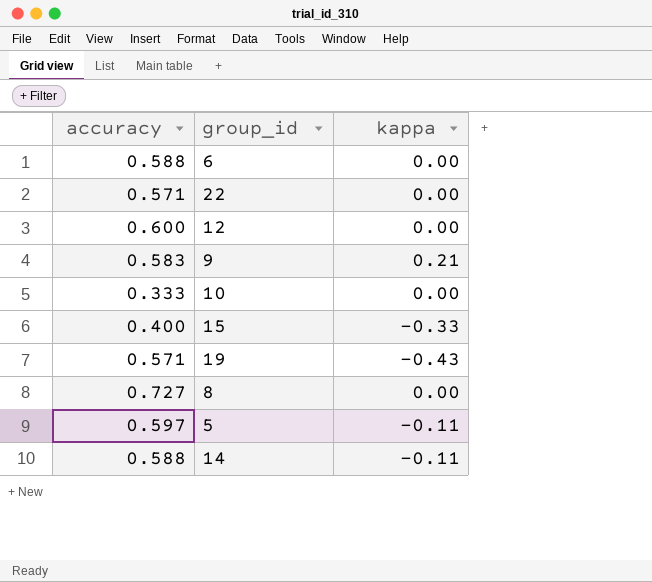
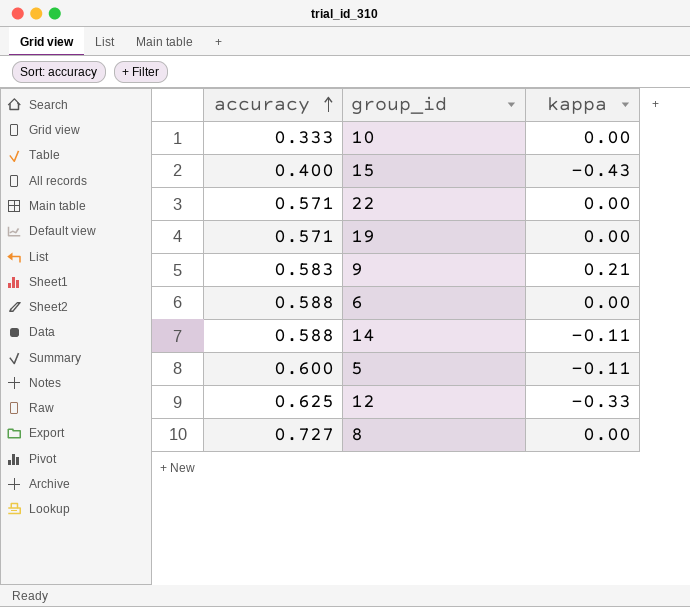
row order: none -> accuracy ascending
15 | kappa: -0.33 -> -0.43
19 | kappa: -0.43 -> 0.00
5 | accuracy: 0.597 -> 0.600
12 | accuracy: 0.600 -> 0.625
12 | kappa: 0.00 -> -0.33

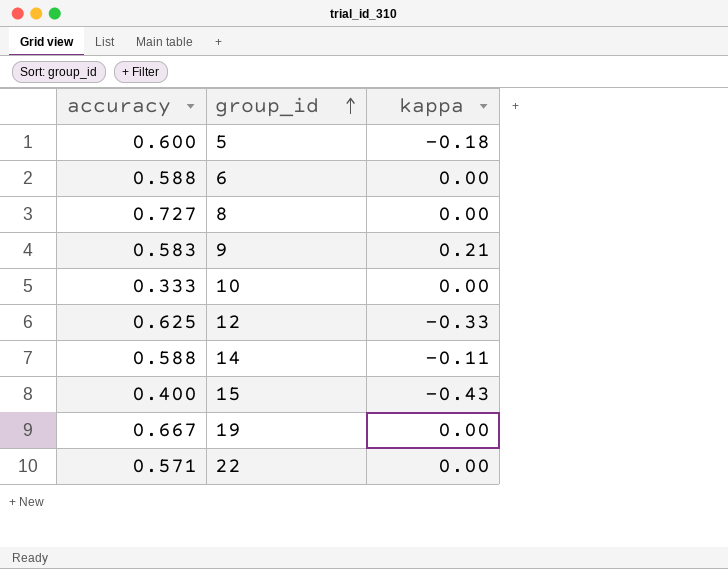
row order: accuracy ascending -> group_id ascending
5 | kappa: -0.11 -> -0.18
19 | accuracy: 0.571 -> 0.667

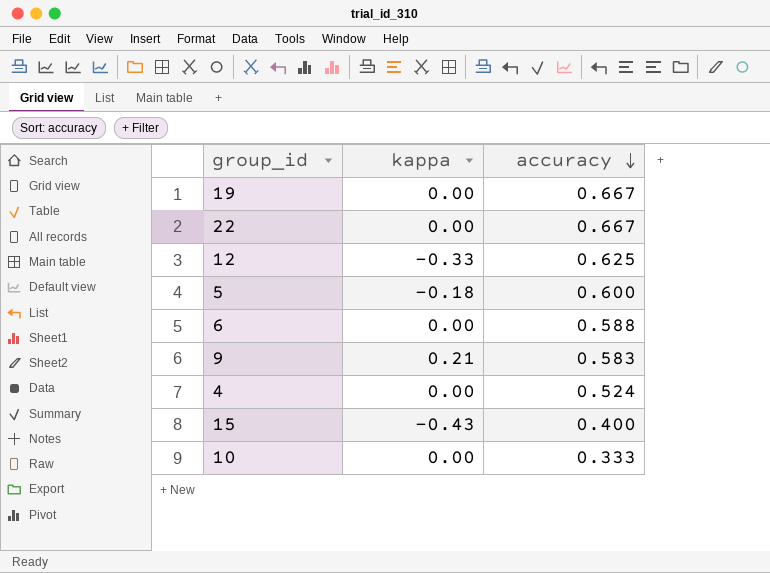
row order: group_id ascending -> accuracy descending
column accuracy | position: 1 -> 3
row 8: 0.727 | 0.00 -> none
row 14: 0.588 | -0.11 -> none
22 | accuracy: 0.571 -> 0.667
row 4: none -> 0.00 | 0.524

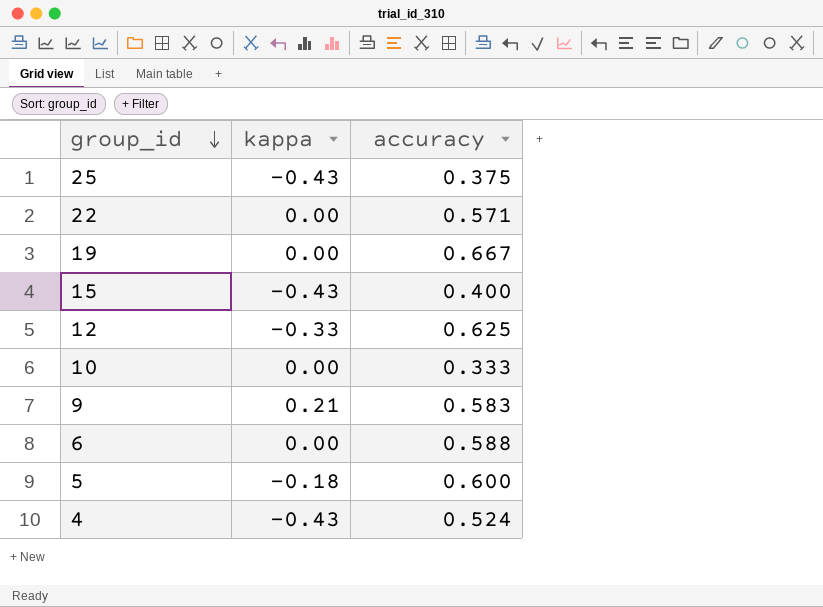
row order: accuracy descending -> group_id descending
row 25: none -> -0.43 | 0.375
22 | accuracy: 0.667 -> 0.571
4 | kappa: 0.00 -> -0.43

